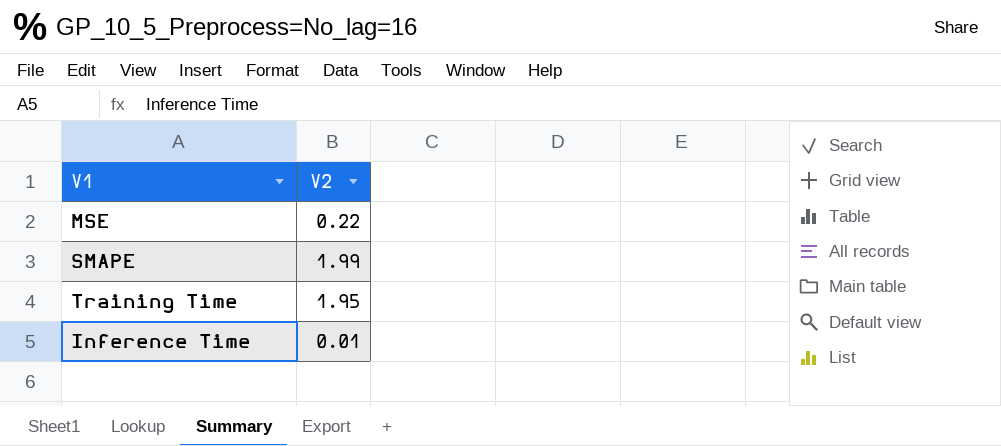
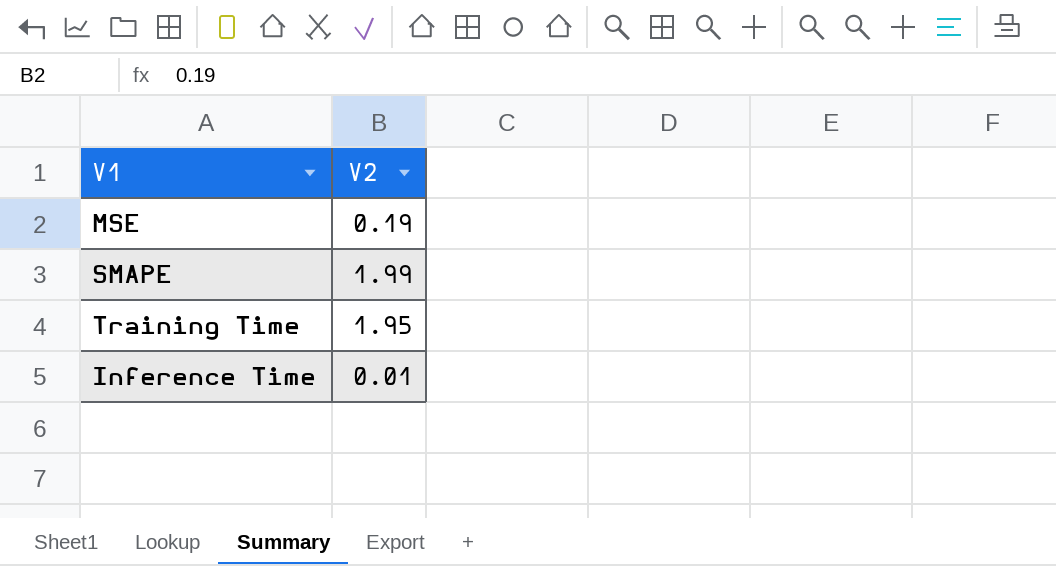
MSE | V2: 0.22 -> 0.19

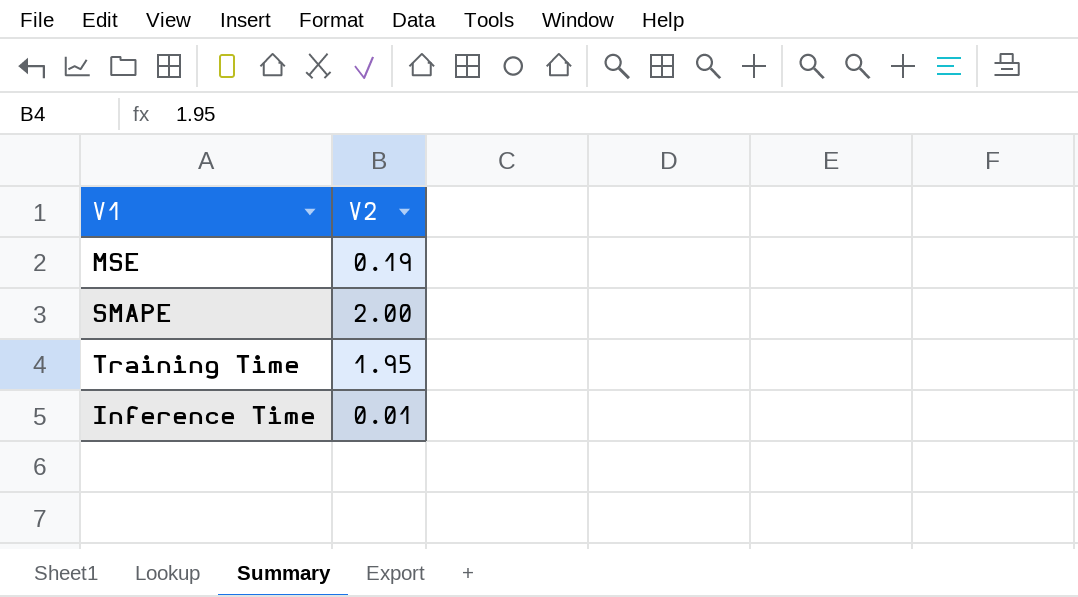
SMAPE | V2: 1.99 -> 2.00

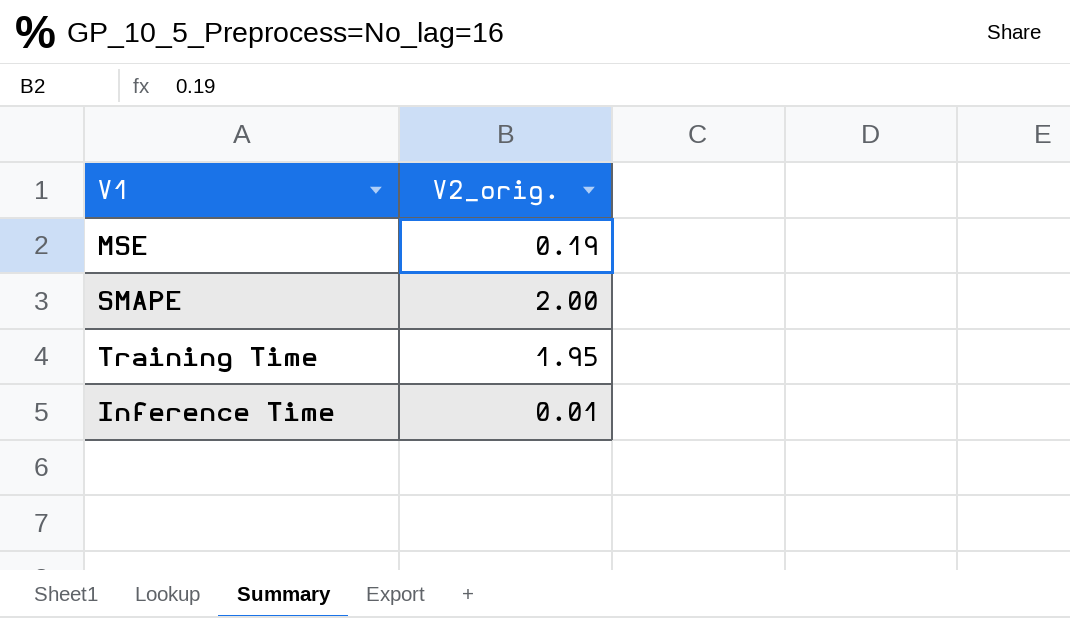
column name: V2 -> V2_orig.

